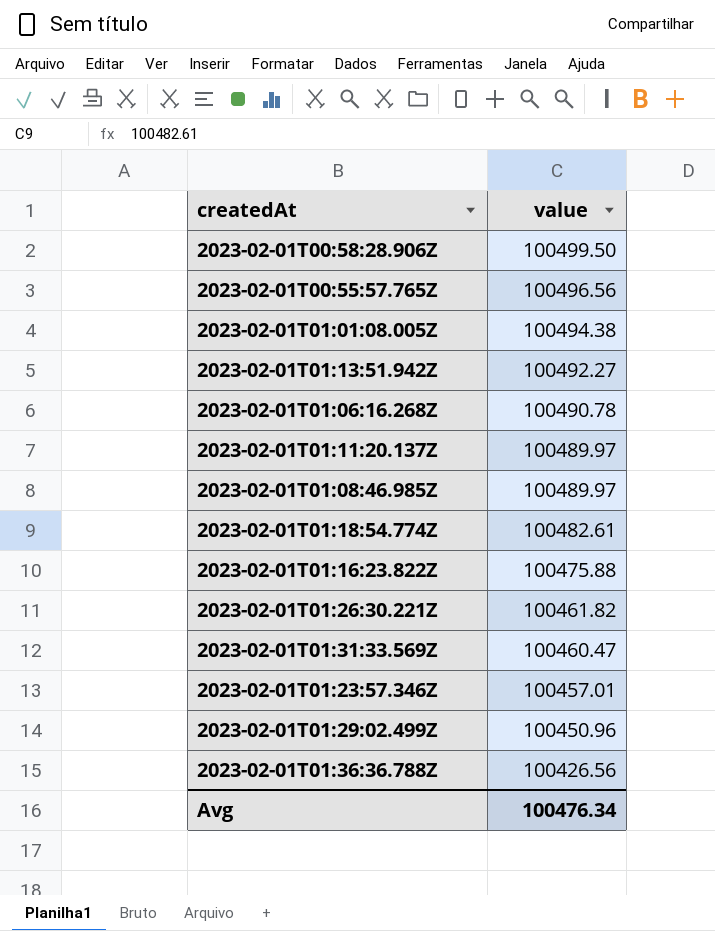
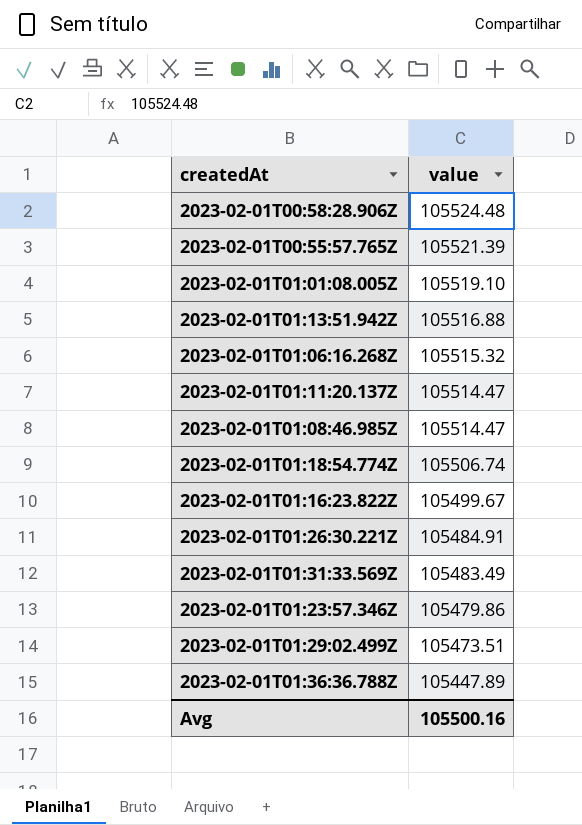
2023-02-01T00:58:28.906Z | value: 100499.50 -> 105524.48
2023-02-01T00:55:57.765Z | value: 100496.56 -> 105521.39
2023-02-01T01:01:08.005Z | value: 100494.38 -> 105519.10
2023-02-01T01:13:51.942Z | value: 100492.27 -> 105516.88
2023-02-01T01:06:16.268Z | value: 100490.78 -> 105515.32
2023-02-01T01:11:20.137Z | value: 100489.97 -> 105514.47
2023-02-01T01:08:46.985Z | value: 100489.97 -> 105514.47
2023-02-01T01:18:54.774Z | value: 100482.61 -> 105506.74
2023-02-01T01:16:23.822Z | value: 100475.88 -> 105499.67
2023-02-01T01:26:30.221Z | value: 100461.82 -> 105484.91
2023-02-01T01:31:33.569Z | value: 100460.47 -> 105483.49
2023-02-01T01:23:57.346Z | value: 100457.01 -> 105479.86
2023-02-01T01:29:02.499Z | value: 100450.96 -> 105473.51
2023-02-01T01:36:36.788Z | value: 100426.56 -> 105447.89
Avg | value: 100476.34 -> 105500.16

